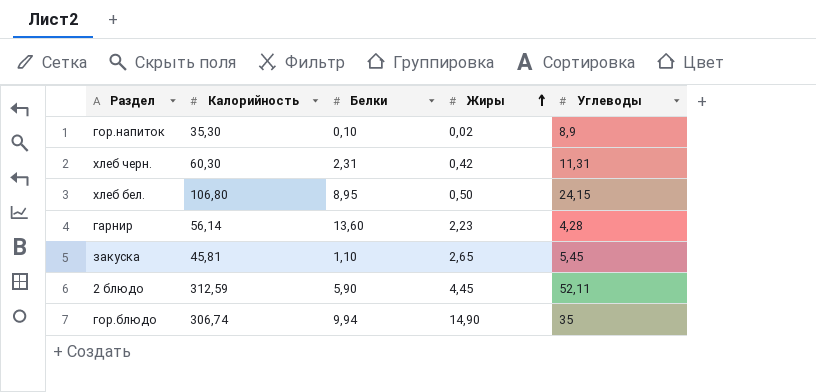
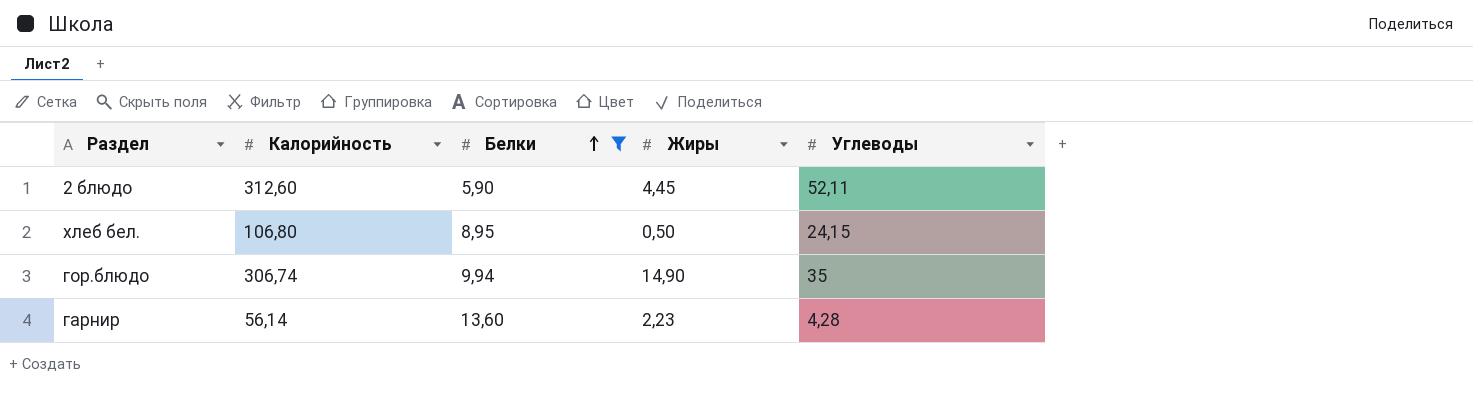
filter: none -> Белки >= 5,90
row order: Жиры ascending -> Белки ascending
2 блюдо | Калорийность: 312,59 -> 312,60

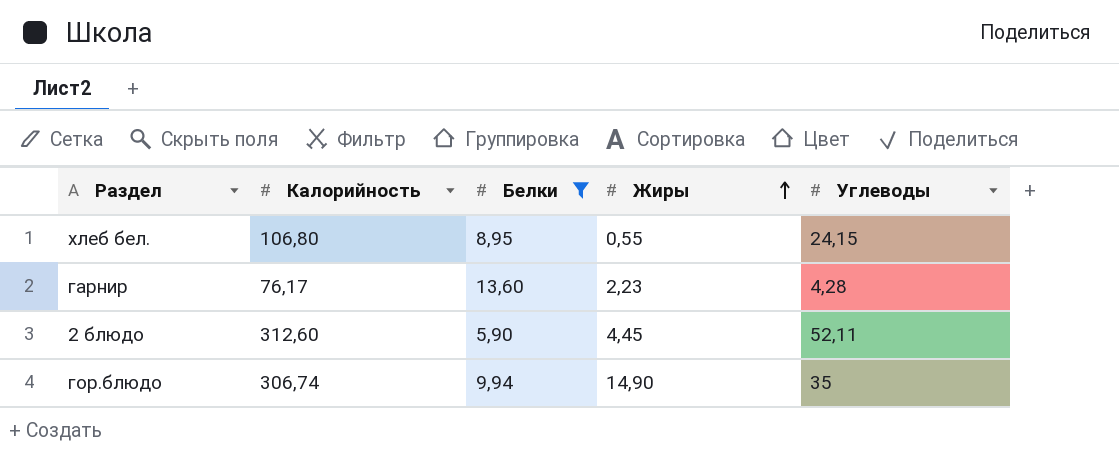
row order: Белки ascending -> Жиры ascending
хлеб бел. | Жиры: 0,50 -> 0,55
гарнир | Калорийность: 56,14 -> 76,17

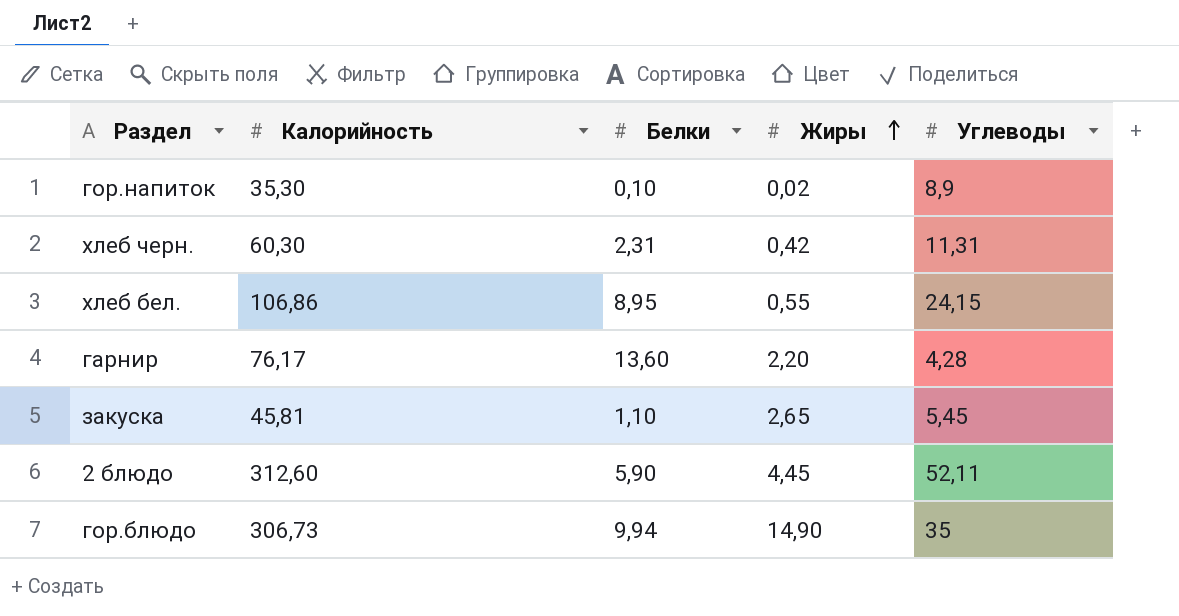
filter: Белки >= 5,90 -> none
хлеб бел. | Калорийность: 106,80 -> 106,86
гарнир | Жиры: 2,23 -> 2,20
гор.блюдо | Калорийность: 306,74 -> 306,73

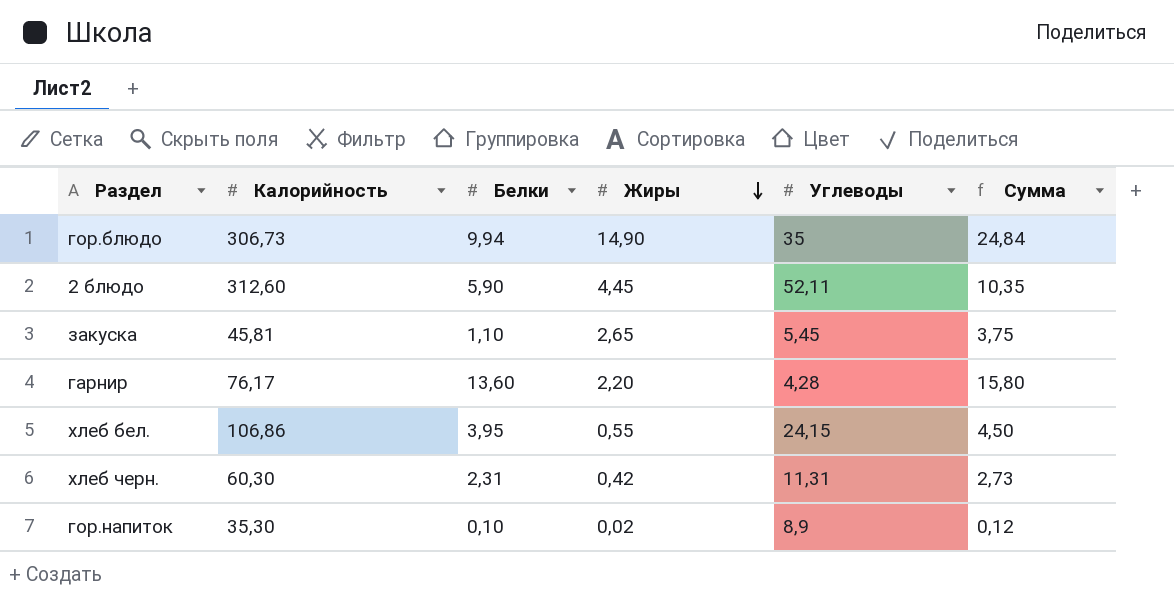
row order: Жиры ascending -> Жиры descending
column Сумма | formula: none -> [Белки] + [Жиры]
хлеб бел. | Белки: 8,95 -> 3,95

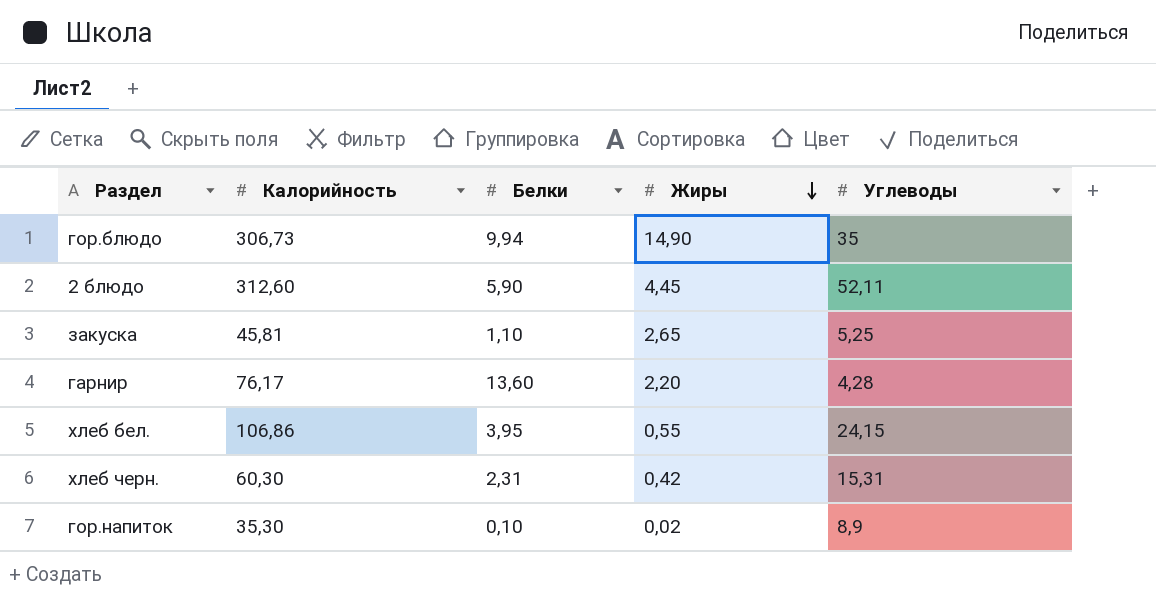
column Сумма | formula: [Белки] + [Жиры] -> none
закуска | Углеводы: 5,45 -> 5,25
хлеб черн. | Углеводы: 11,31 -> 15,31

